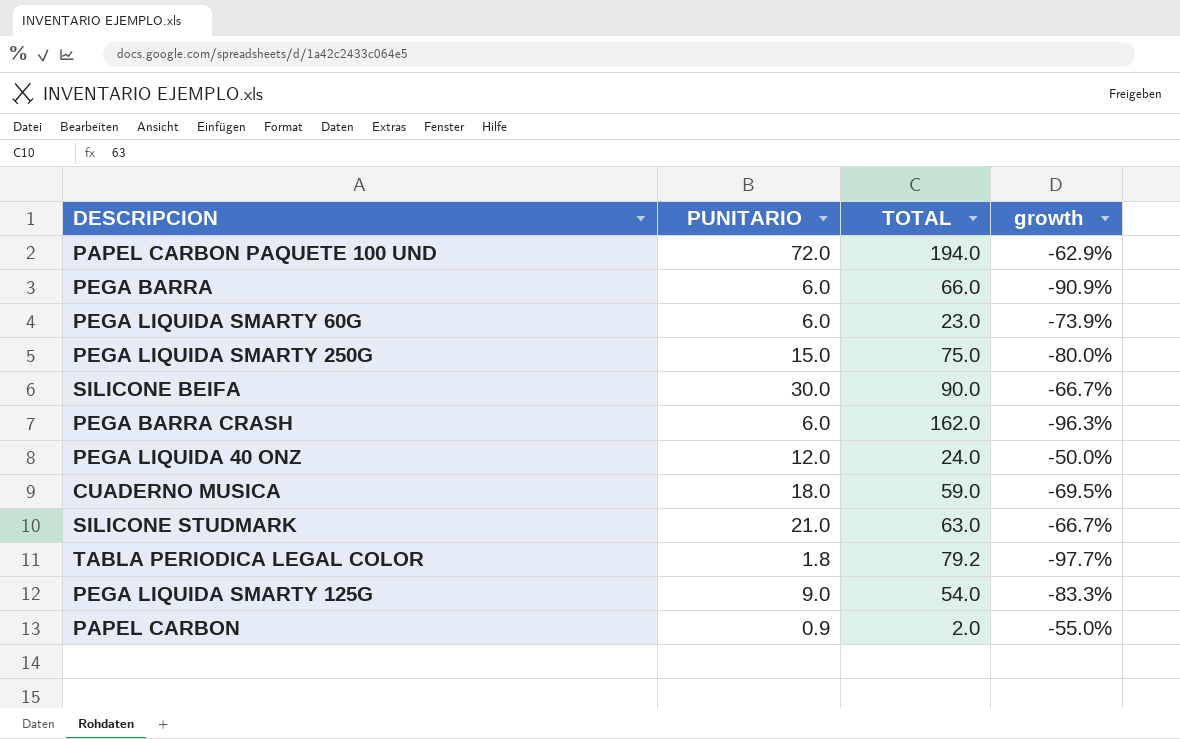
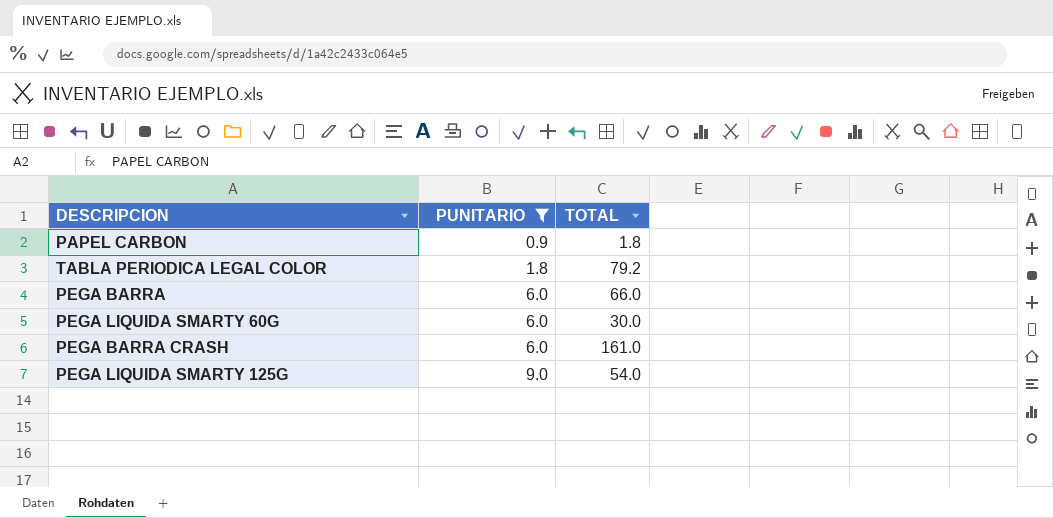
filter: none -> PUNITARIO <= 9.0
row order: none -> PUNITARIO ascending
column growth | formula: ([PUNITARIO] - [TOTAL]) / [TOTAL] -> none
PAPEL CARBON | TOTAL: 2.0 -> 1.8
PEGA LIQUIDA SMARTY 60G | TOTAL: 23.0 -> 30.0
PEGA BARRA CRASH | TOTAL: 162.0 -> 161.0

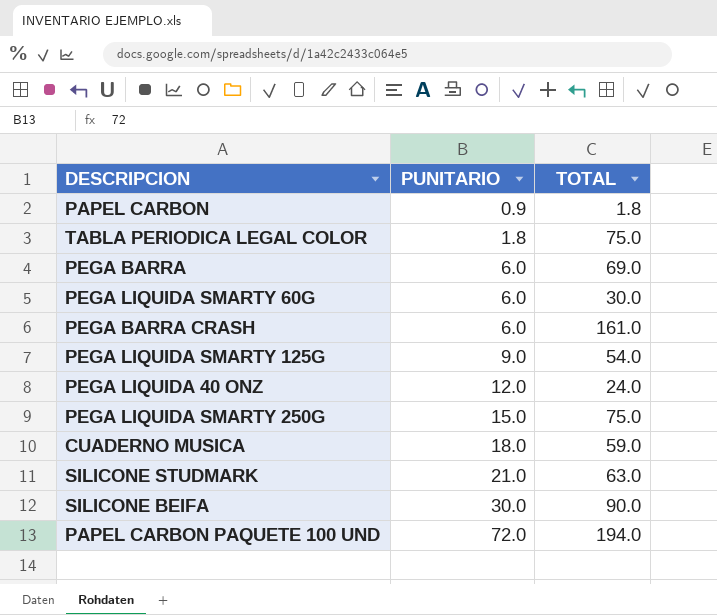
filter: PUNITARIO <= 9.0 -> none
TABLA PERIODICA LEGAL COLOR | TOTAL: 79.2 -> 75.0
PEGA BARRA | TOTAL: 66.0 -> 69.0

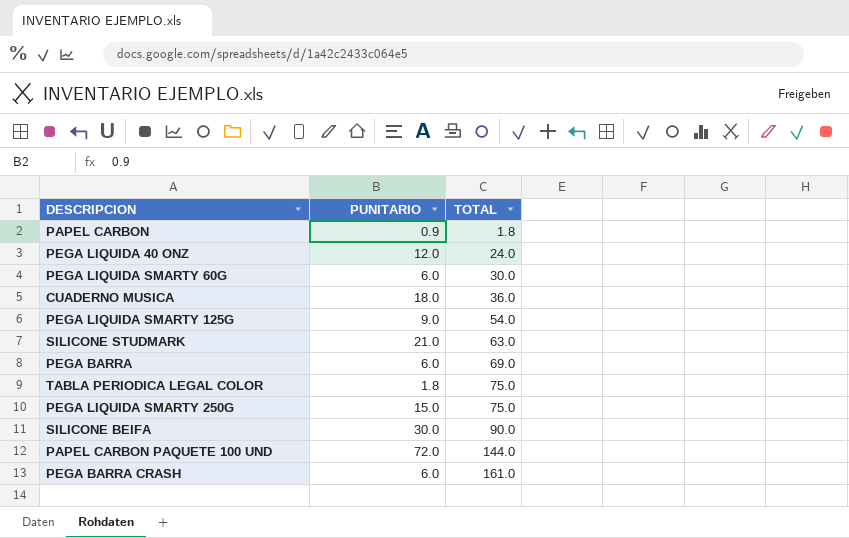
row order: PUNITARIO ascending -> TOTAL ascending
CUADERNO MUSICA | TOTAL: 59.0 -> 36.0
PAPEL CARBON PAQUETE 100 UND | TOTAL: 194.0 -> 144.0

